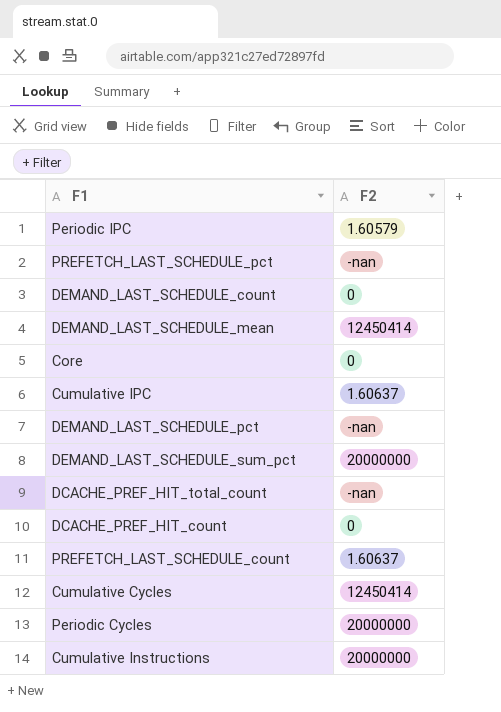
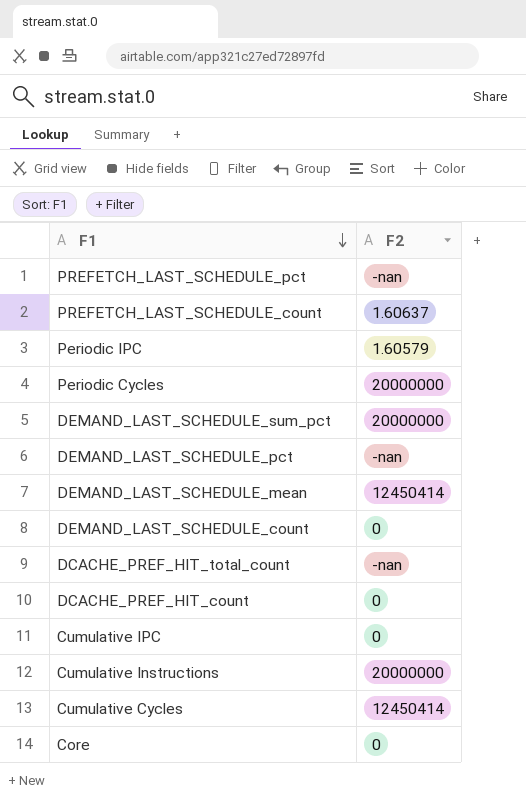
row order: none -> F1 descending
Cumulative IPC | F2: 1.60637 -> 0

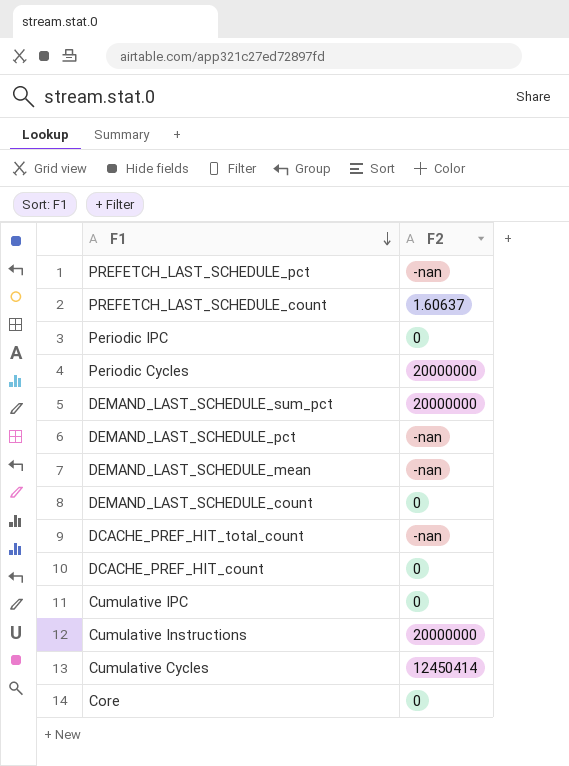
Periodic IPC | F2: 1.60579 -> 0
DEMAND_LAST_SCHEDULE_mean | F2: 12450414 -> -nan

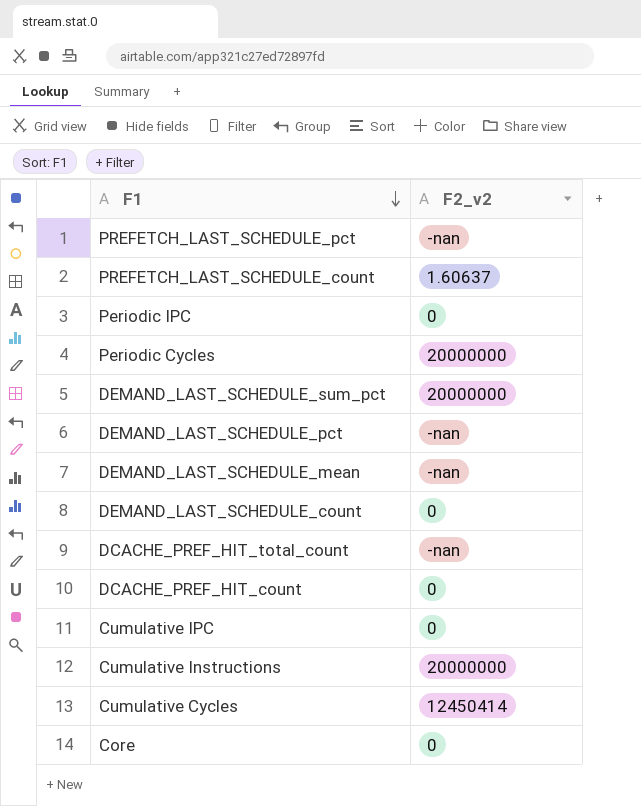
column name: F2 -> F2_v2

